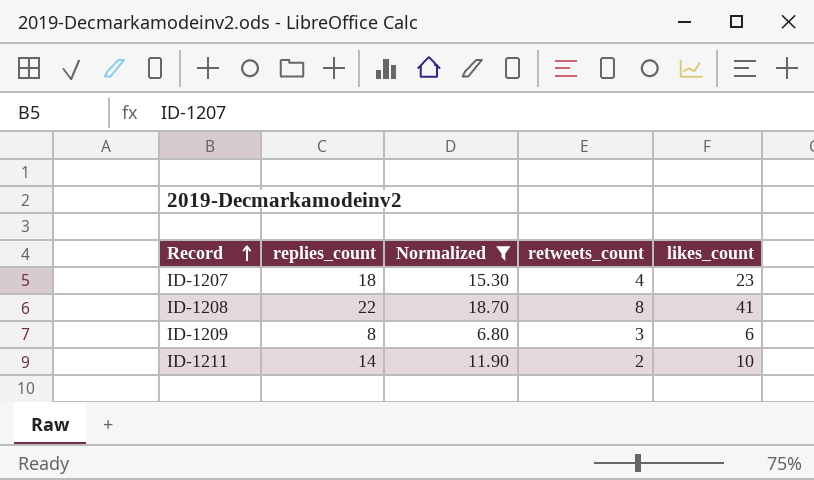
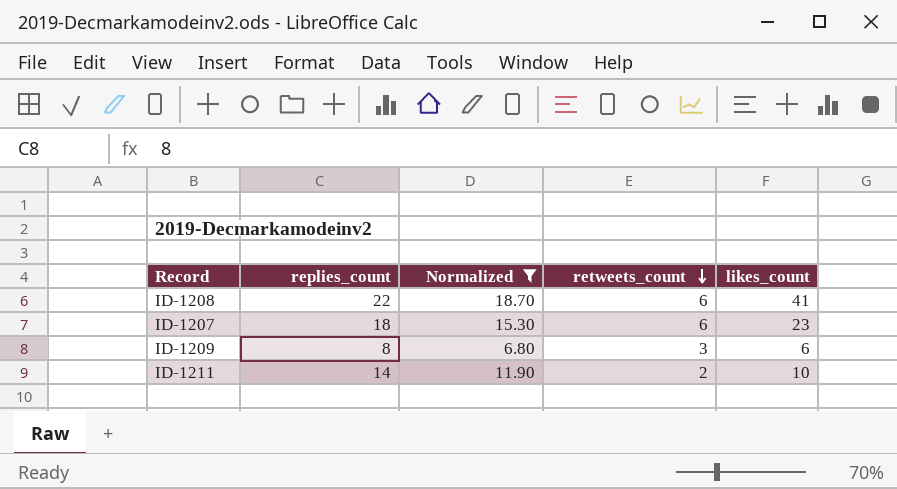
row order: Record ascending -> retweets_count descending
ID-1208 | retweets_count: 8 -> 6
ID-1207 | retweets_count: 4 -> 6

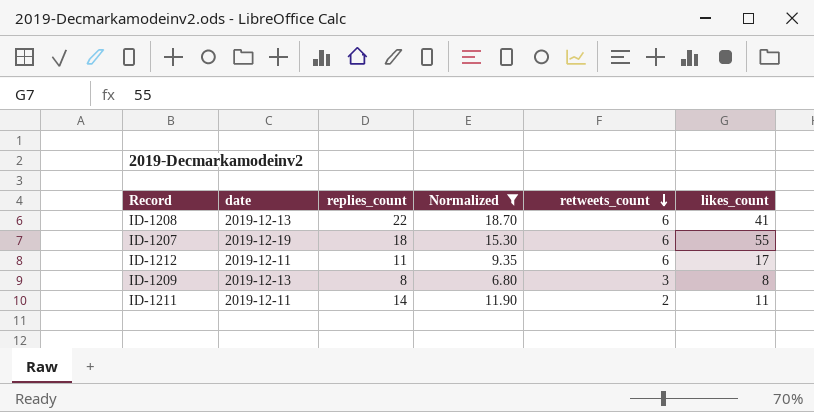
column date | position: none -> 2
ID-1207 | likes_count: 23 -> 55
row ID-1212: none -> 2019-12-11 | 11 | 9.35 | 6 | 17
ID-1209 | likes_count: 6 -> 8
ID-1211 | likes_count: 10 -> 11

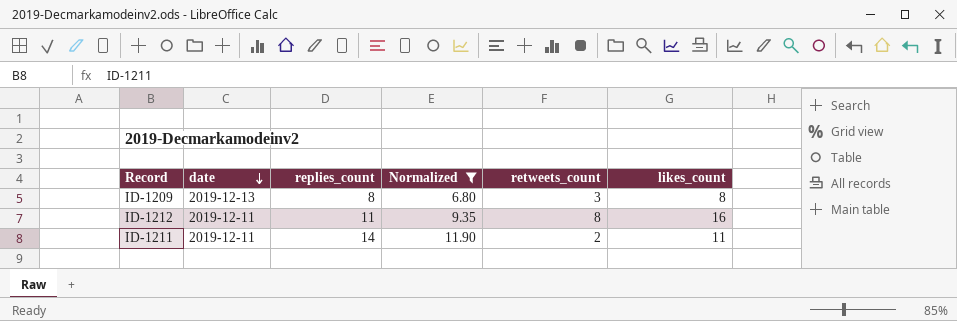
row order: retweets_count descending -> date descending
row ID-1208: 2019-12-13 | 22 | 18.70 | 6 | 41 -> none
row ID-1207: 2019-12-19 | 18 | 15.30 | 6 | 55 -> none
ID-1212 | retweets_count: 6 -> 8
ID-1212 | likes_count: 17 -> 16

